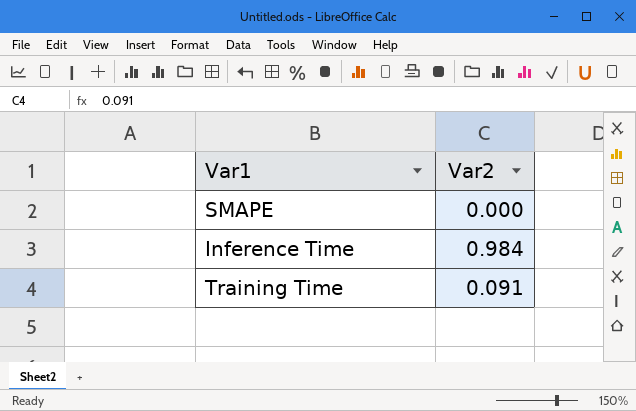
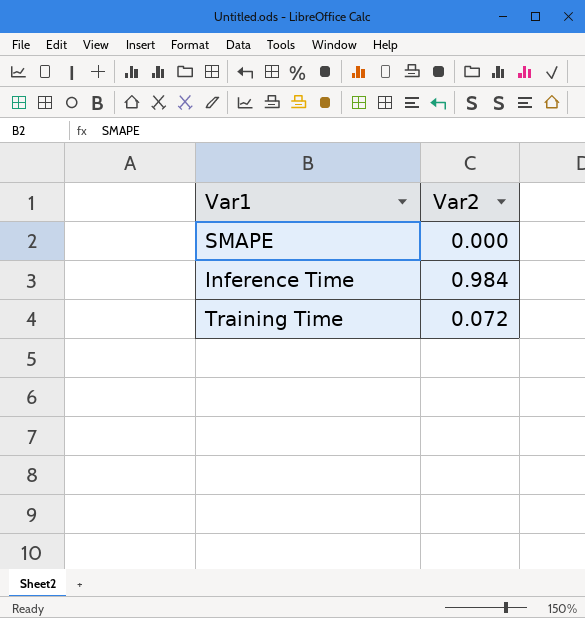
Training Time | Var2: 0.091 -> 0.072

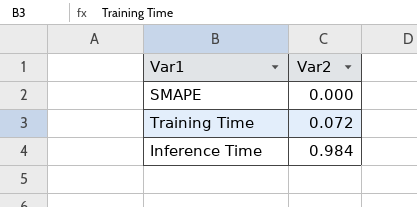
row order: none -> Var2 ascending

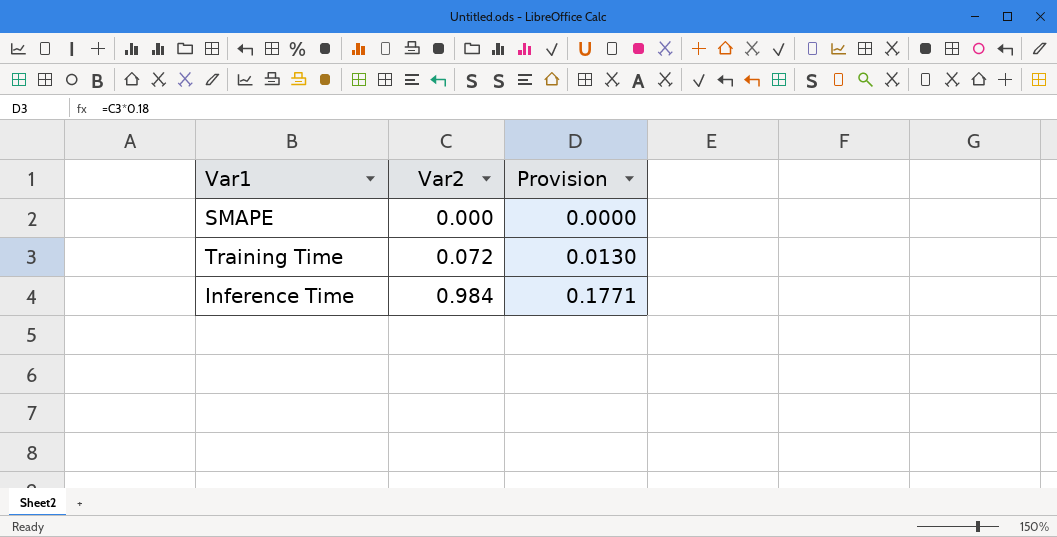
column Provision | formula: none -> [Var2] * 0.18

